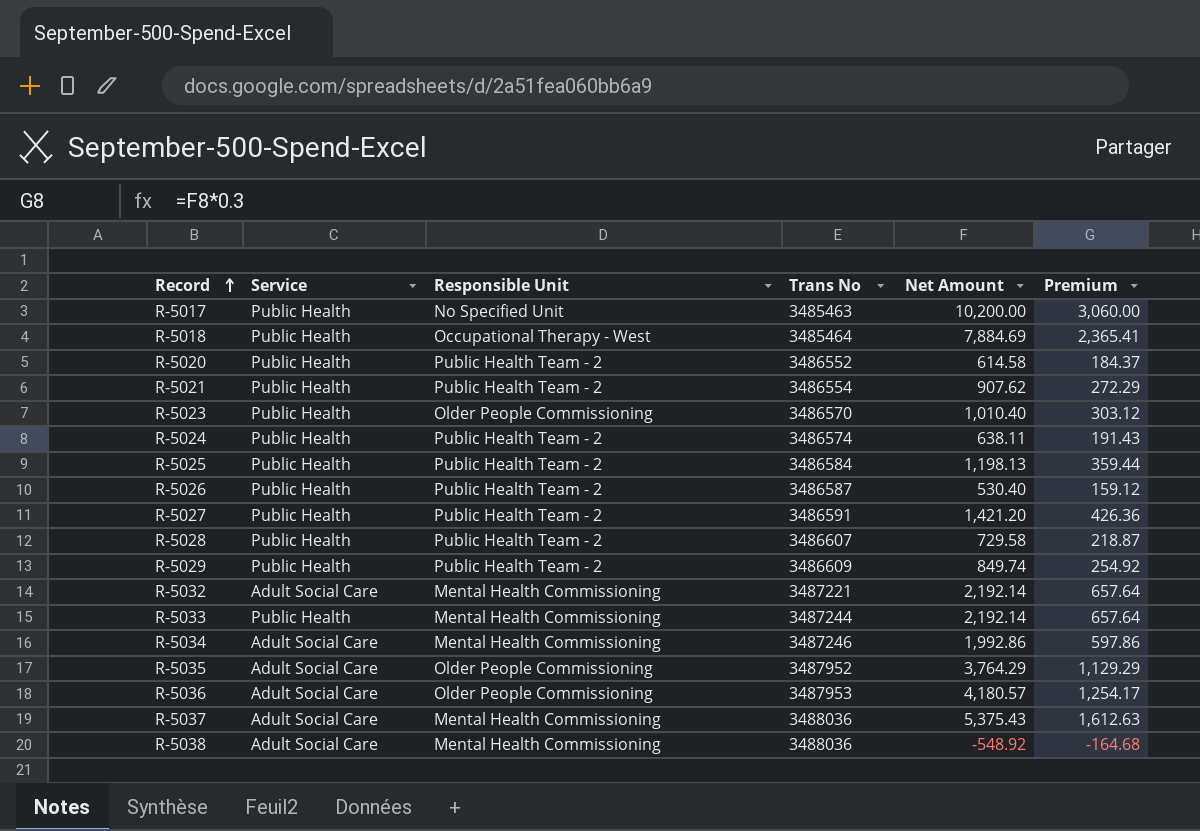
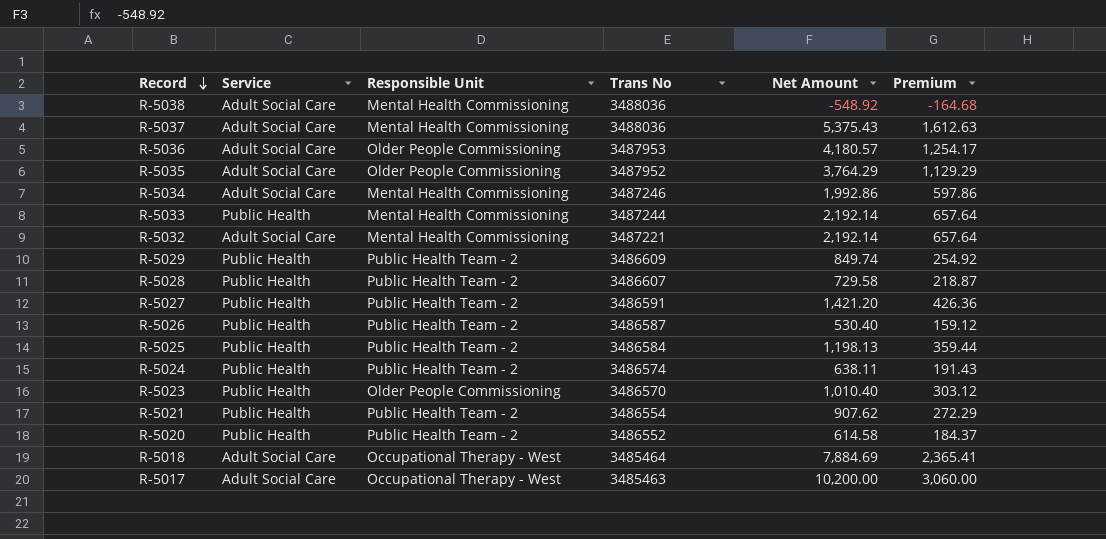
row order: Record ascending -> Record descending
R-5018 | Service: Public Health -> Adult Social Care
R-5017 | Service: Public Health -> Adult Social Care
R-5017 | Responsible Unit: No Specified Unit -> Occupational Therapy - West

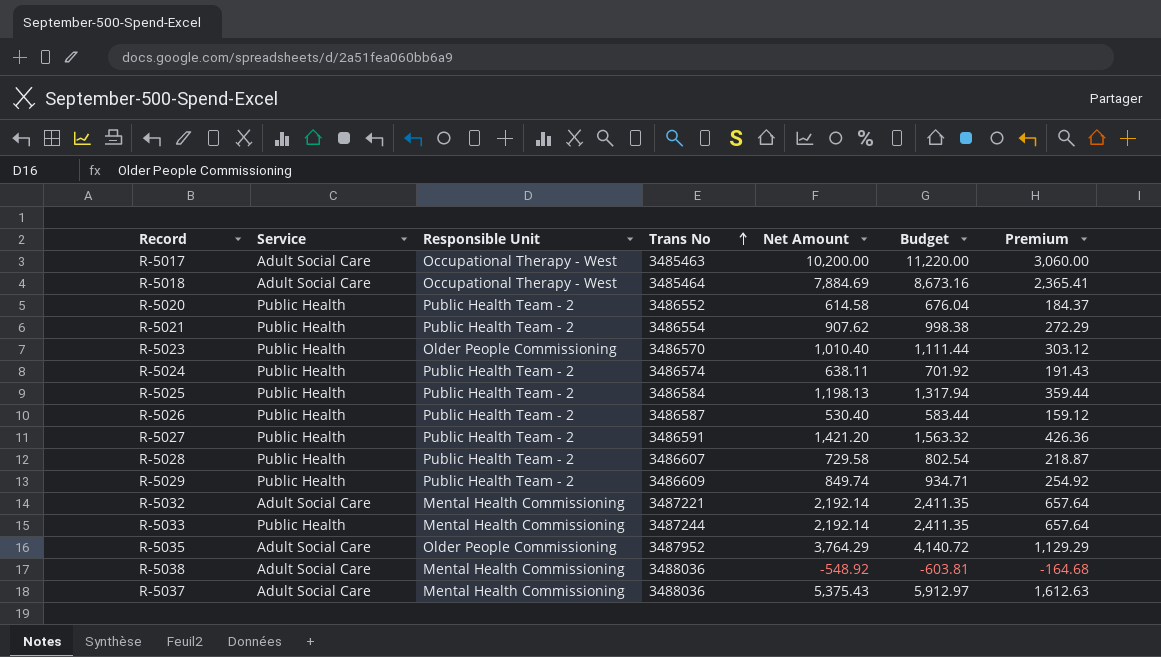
row order: Record descending -> Trans No ascending
column Budget | formula: none -> [Net Amount] * 1.1
row R-5036: Adult Social Care | Older People Commissioning | 3487953 | 4,180.57 | 1,254.17 -> none
row R-5034: Adult Social Care | Mental Health Commissioning | 3487246 | 1,992.86 | 597.86 -> none

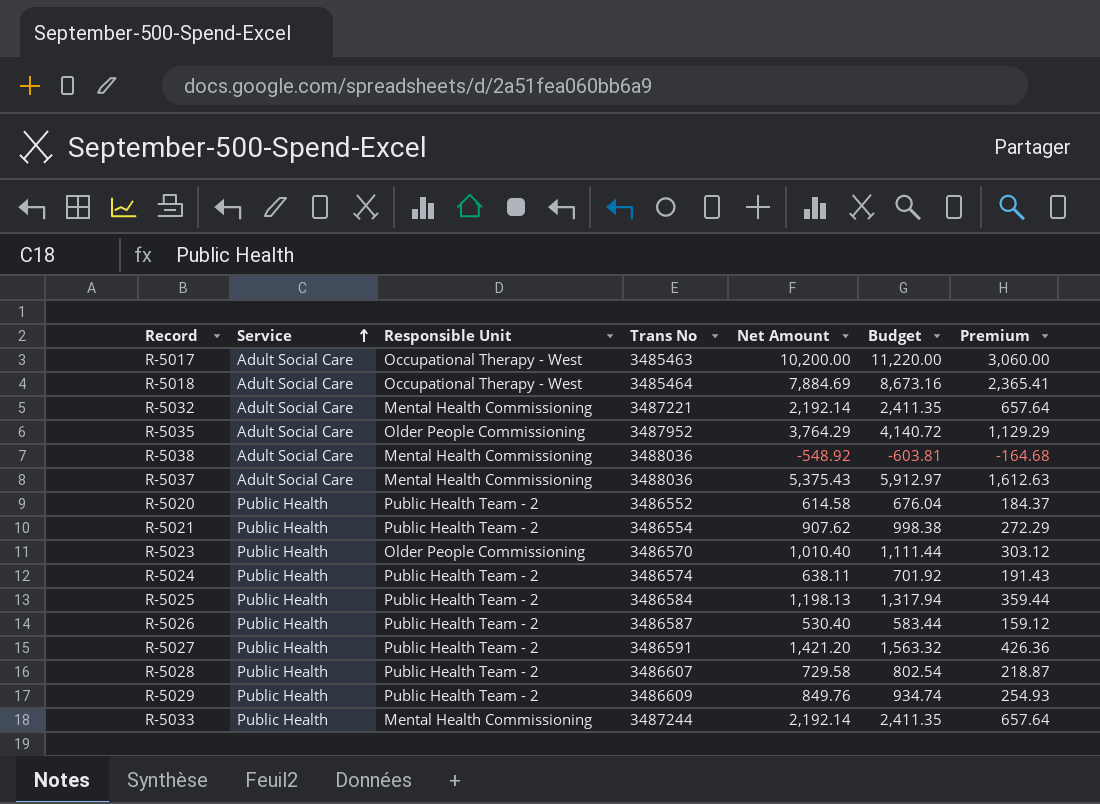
row order: Trans No ascending -> Service ascending
R-5029 | Net Amount: 849.74 -> 849.76
R-5029 | Budget: 934.71 -> 934.74
R-5029 | Premium: 254.92 -> 254.93

